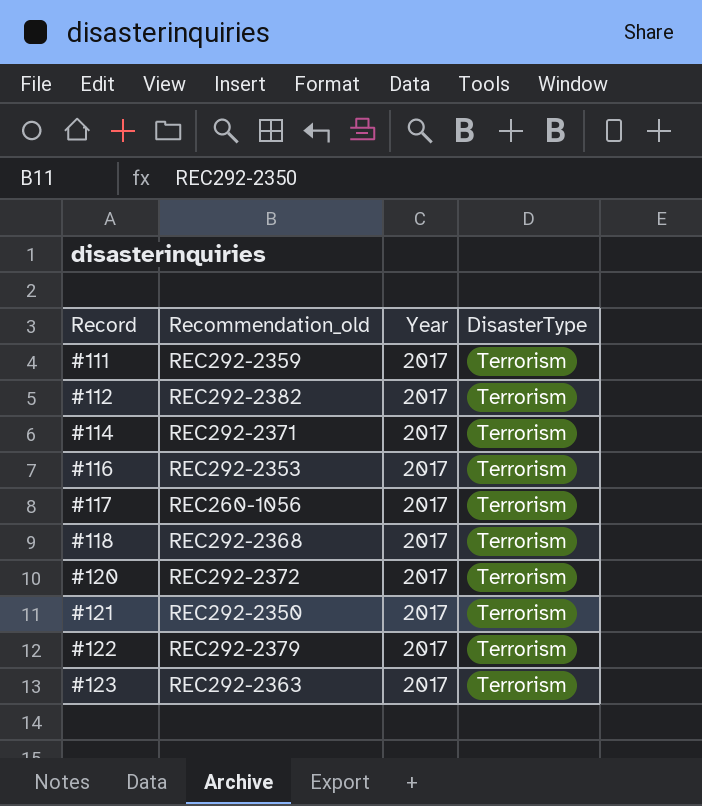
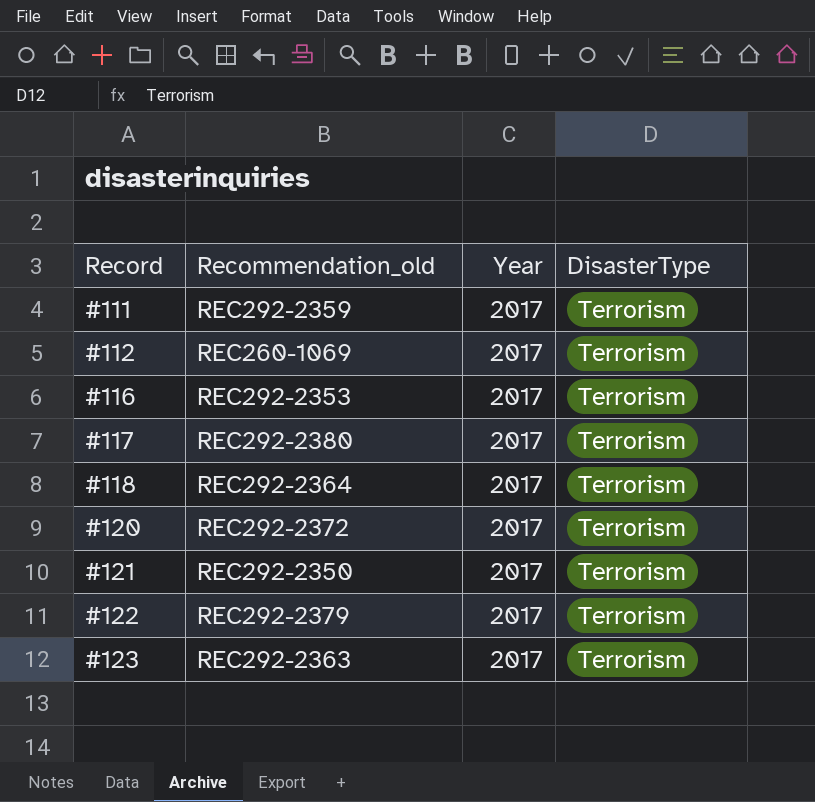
row #114: REC292-2371 | 2017 | Terrorism -> none
#112 | Recommendation_old: REC292-2382 -> REC260-1069
#117 | Recommendation_old: REC260-1056 -> REC292-2380
#118 | Recommendation_old: REC292-2368 -> REC292-2364

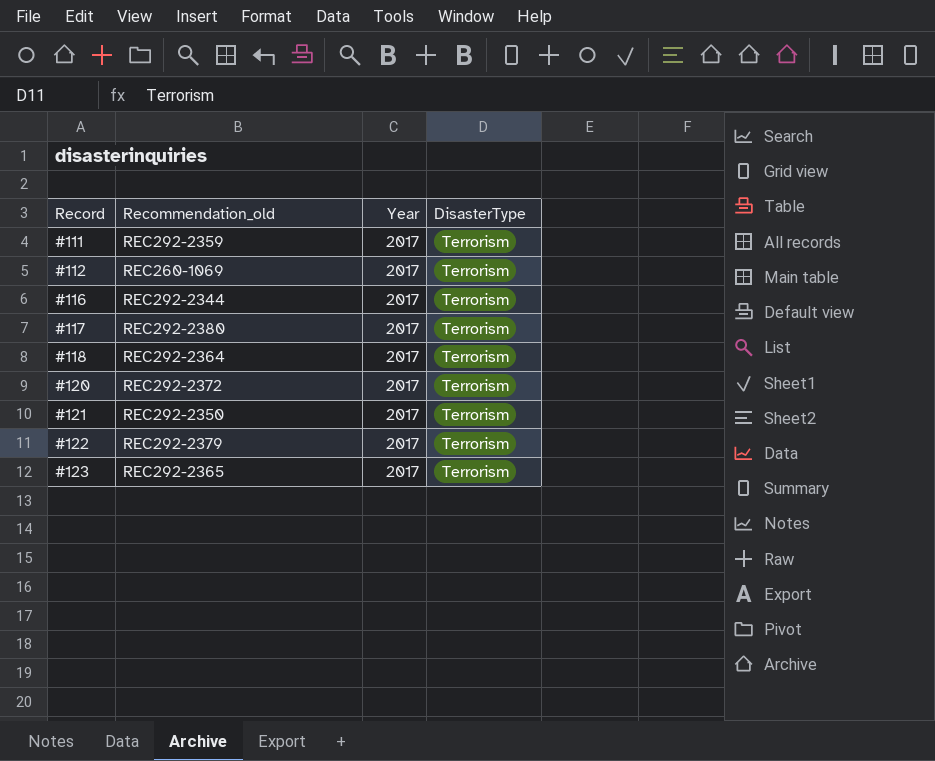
#116 | Recommendation_old: REC292-2353 -> REC292-2344
#123 | Recommendation_old: REC292-2363 -> REC292-2365

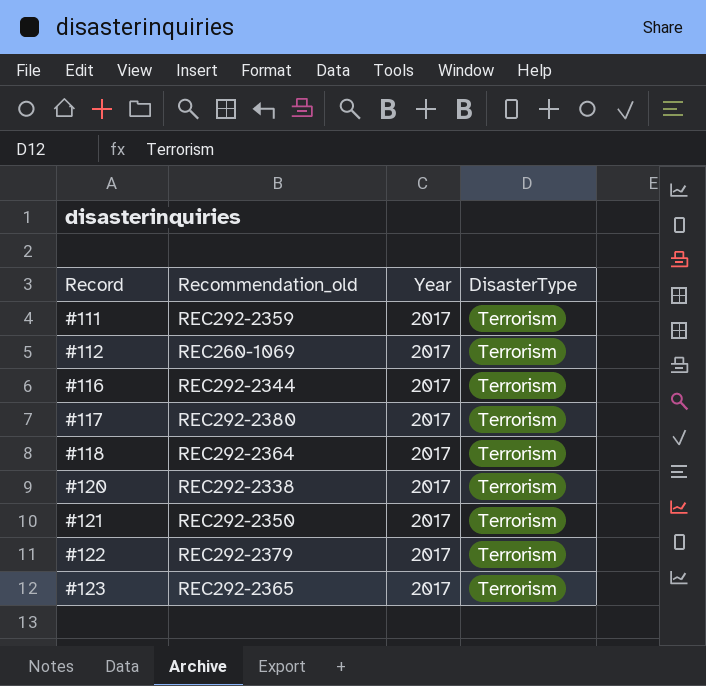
#120 | Recommendation_old: REC292-2372 -> REC292-2338

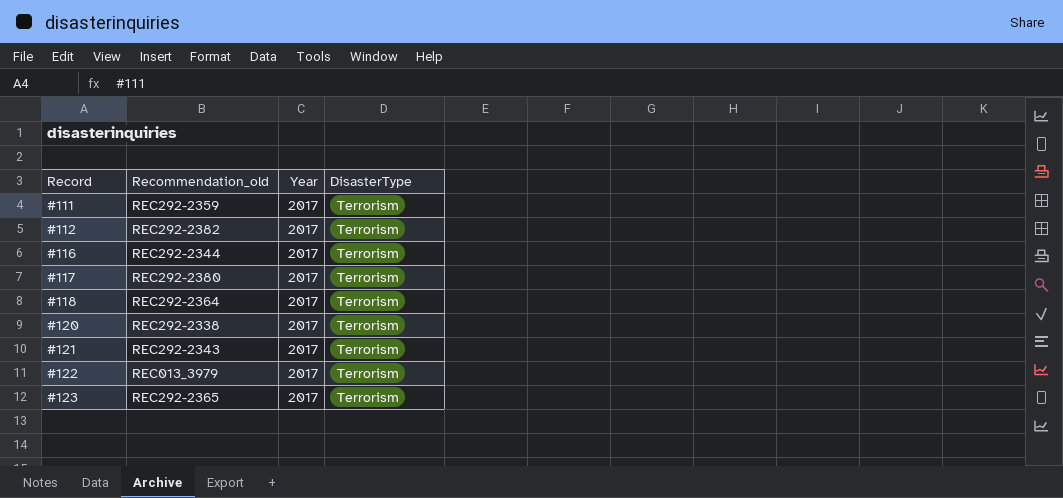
#112 | Recommendation_old: REC260-1069 -> REC292-2382
#121 | Recommendation_old: REC292-2350 -> REC292-2343
#122 | Recommendation_old: REC292-2379 -> REC013_3979

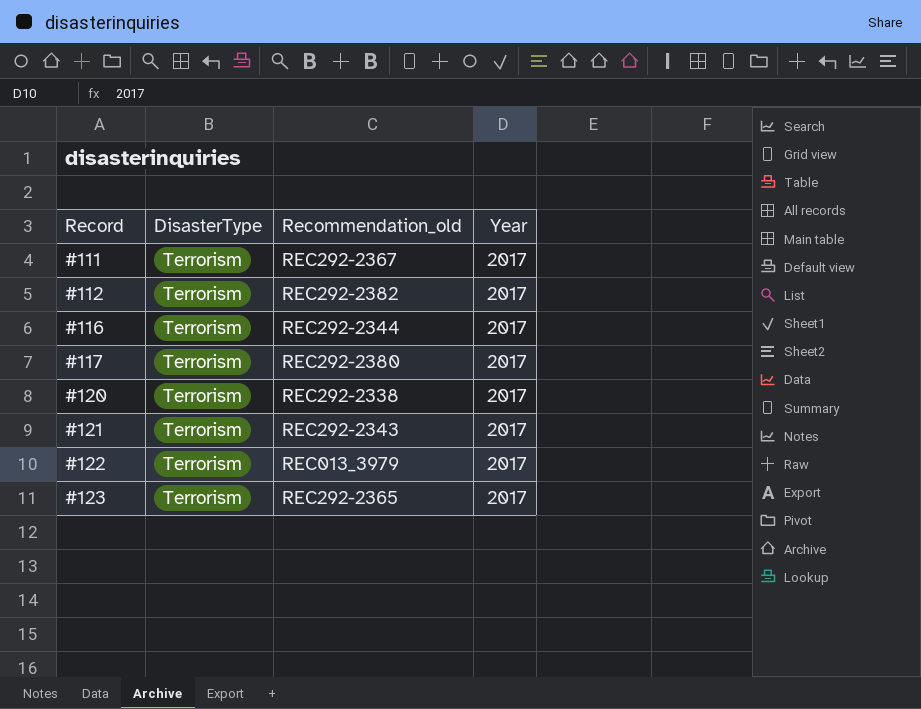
column DisasterType | position: 4 -> 2
row #118: REC292-2364 | 2017 | Terrorism -> none
#111 | Recommendation_old: REC292-2359 -> REC292-2367

